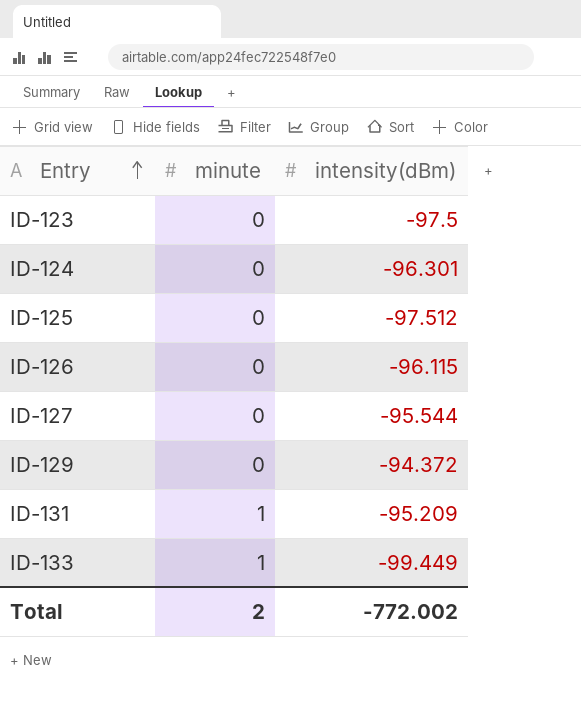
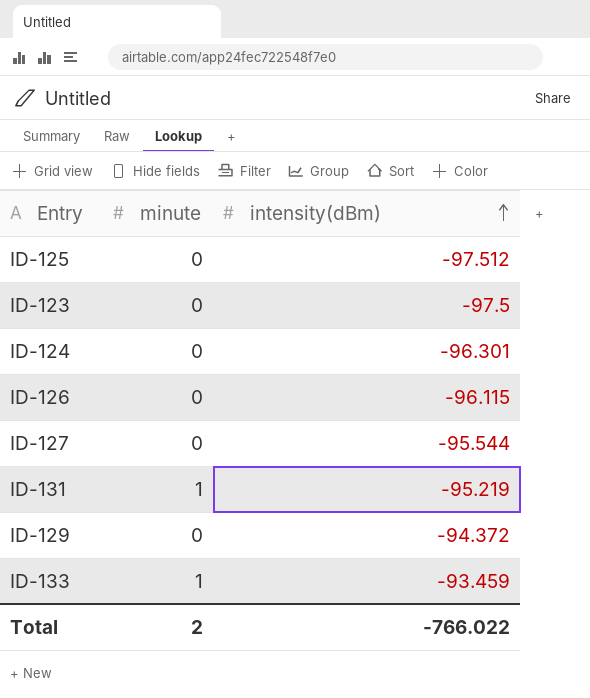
row order: Entry ascending -> intensity(dBm) ascending
ID-131 | intensity(dBm): -95.209 -> -95.219
ID-133 | intensity(dBm): -99.449 -> -93.459
Total | intensity(dBm): -772.002 -> -766.022

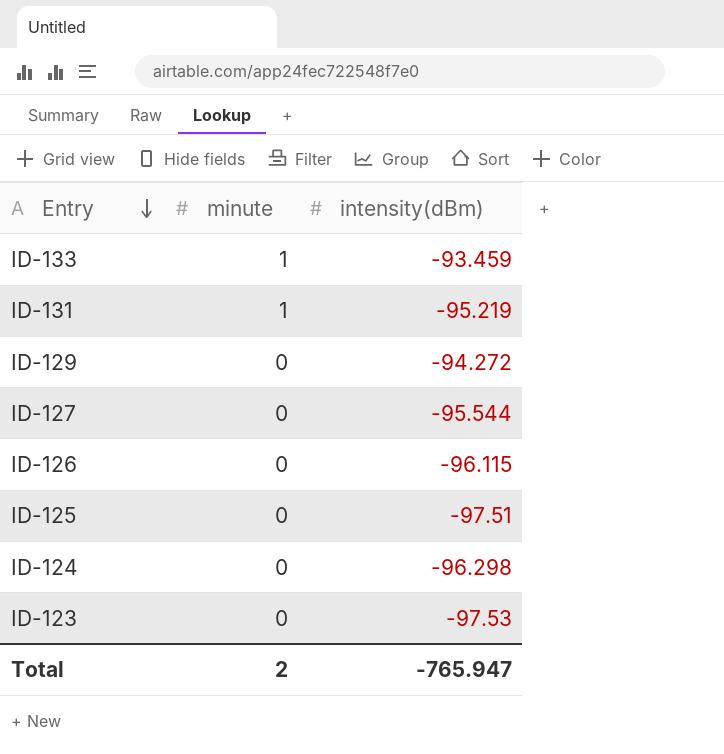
row order: intensity(dBm) ascending -> Entry descending
ID-129 | intensity(dBm): -94.372 -> -94.272
ID-125 | intensity(dBm): -97.512 -> -97.51
ID-124 | intensity(dBm): -96.301 -> -96.298
ID-123 | intensity(dBm): -97.5 -> -97.53
Total | intensity(dBm): -766.022 -> -765.947

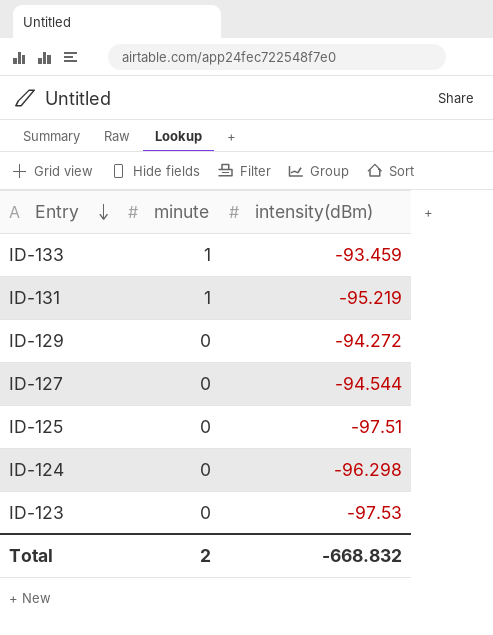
row ID-126: 0 | -96.115 -> none
ID-127 | intensity(dBm): -95.544 -> -94.544
Total | intensity(dBm): -765.947 -> -668.832

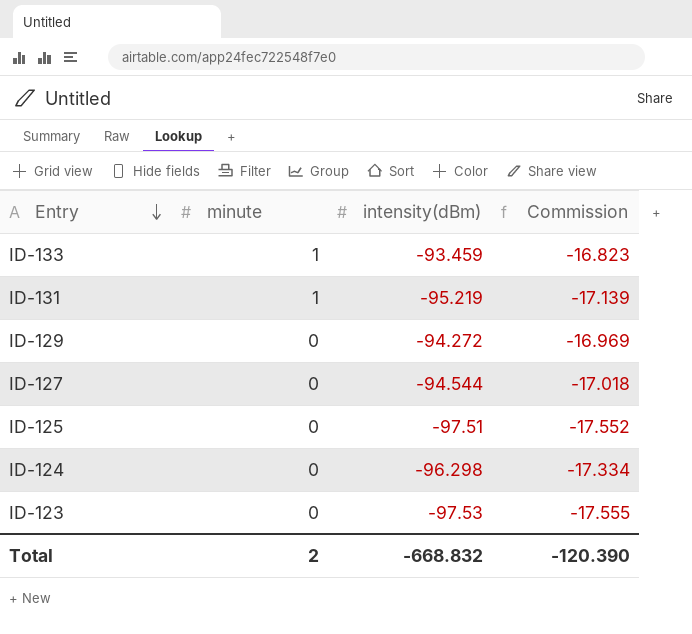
column Commission | formula: none -> [intensity(dBm)] * 0.18

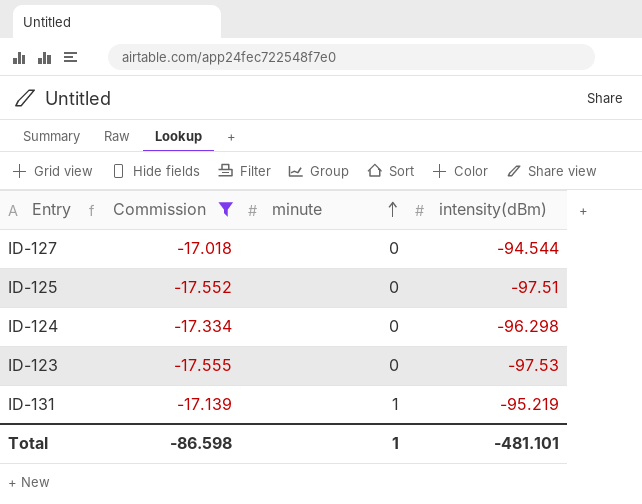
filter: none -> Commission <= -17.018
row order: Entry descending -> minute ascending
column Commission | position: 4 -> 2
Total | Commission: -120.390 -> -86.598
Total | minute: 2 -> 1
Total | intensity(dBm): -668.832 -> -481.101

